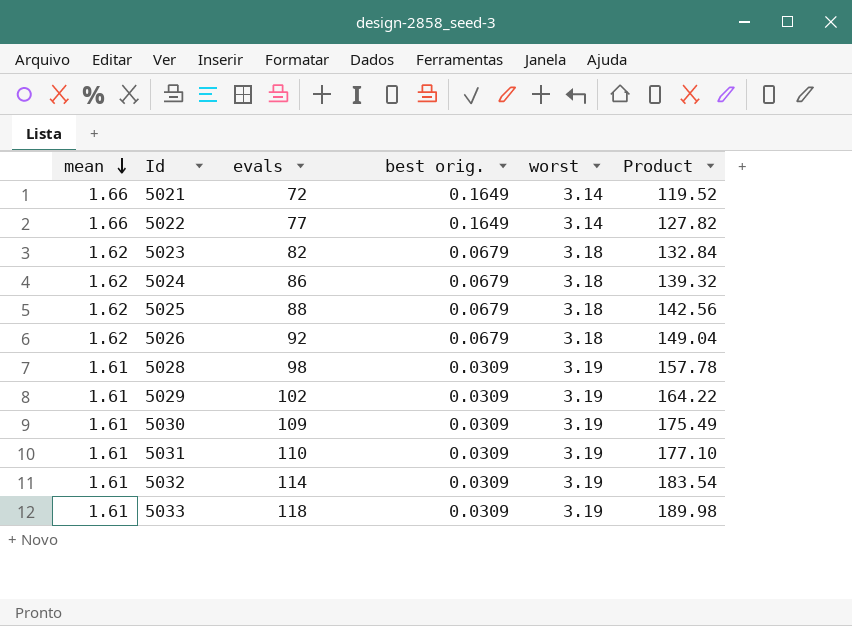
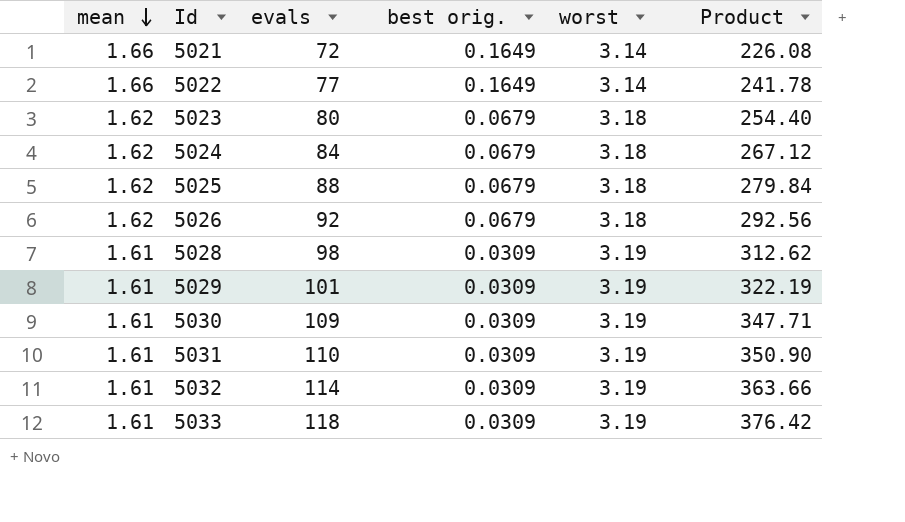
column Product | formula: [mean] * [evals] -> [evals] * [worst]
5023 | evals: 82 -> 80
5024 | evals: 86 -> 84
5029 | evals: 102 -> 101

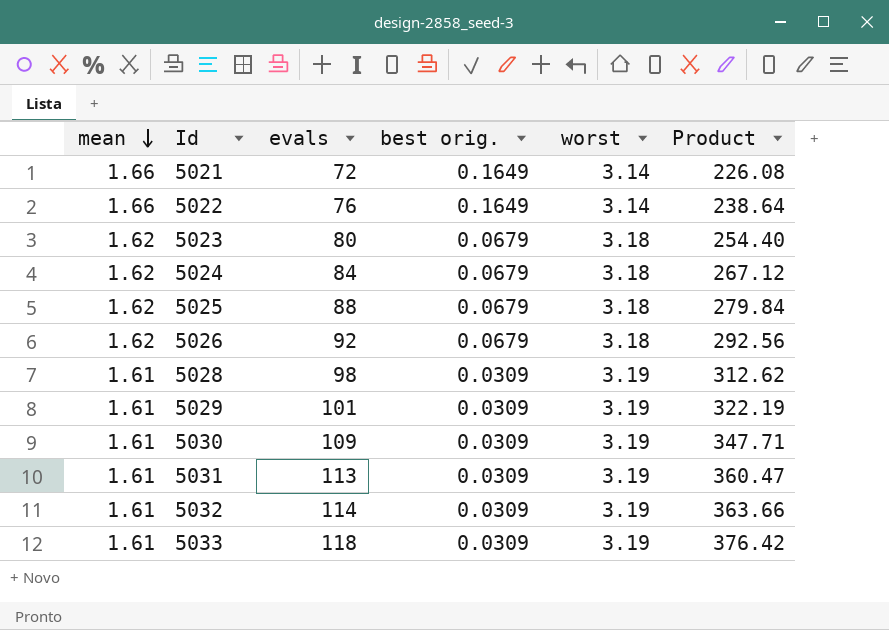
5022 | evals: 77 -> 76
5022 | Product: 241.78 -> 238.64
5031 | evals: 110 -> 113
5031 | Product: 350.90 -> 360.47

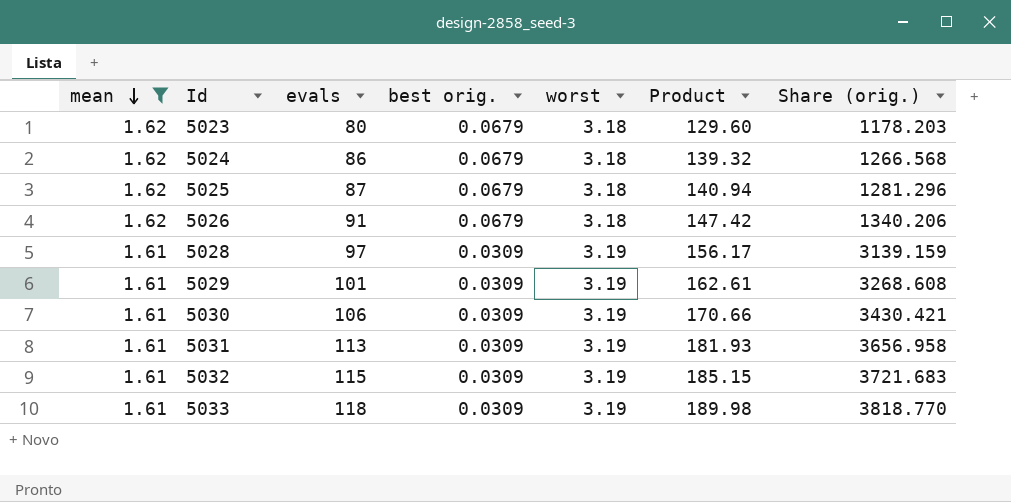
filter: none -> mean != 1.66
column Product | formula: [evals] * [worst] -> [mean] * [evals]
column Share (orig.) | formula: none -> [evals] / [best orig.]
5024 | evals: 84 -> 86
5025 | evals: 88 -> 87
5026 | evals: 92 -> 91
5028 | evals: 98 -> 97
5030 | evals: 109 -> 106
5032 | evals: 114 -> 115

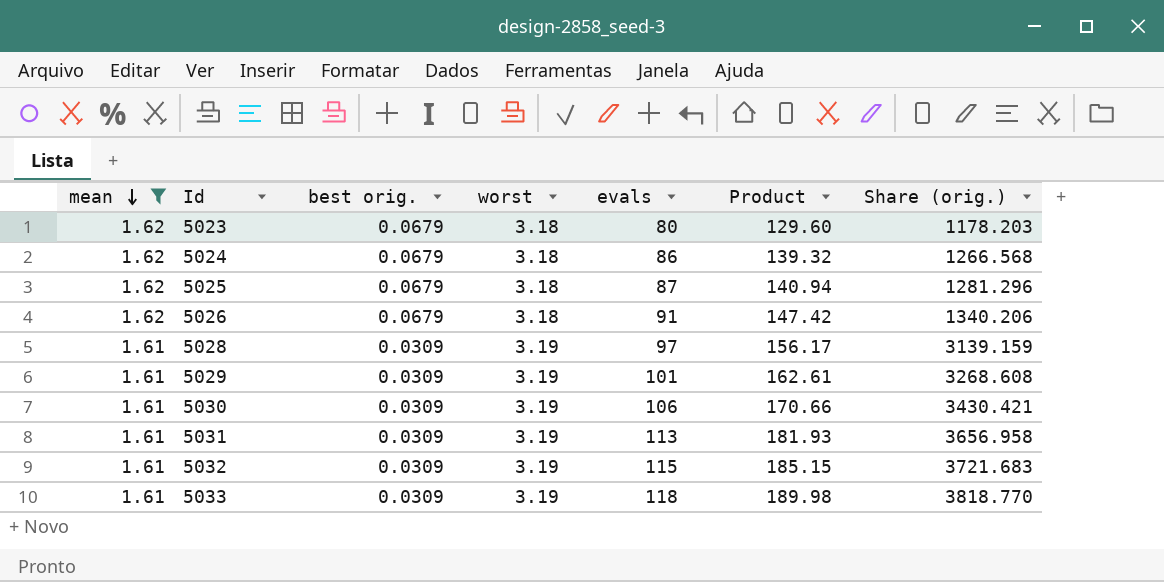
column evals | position: 3 -> 5

